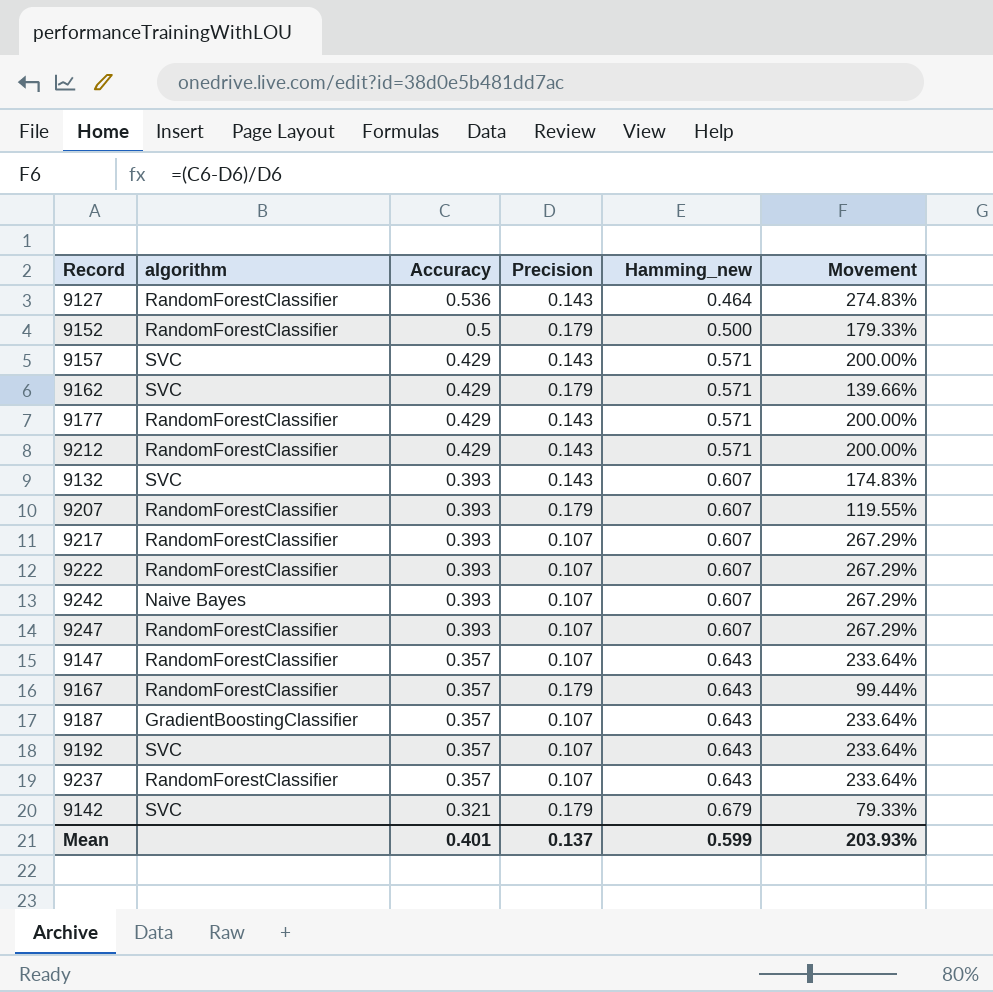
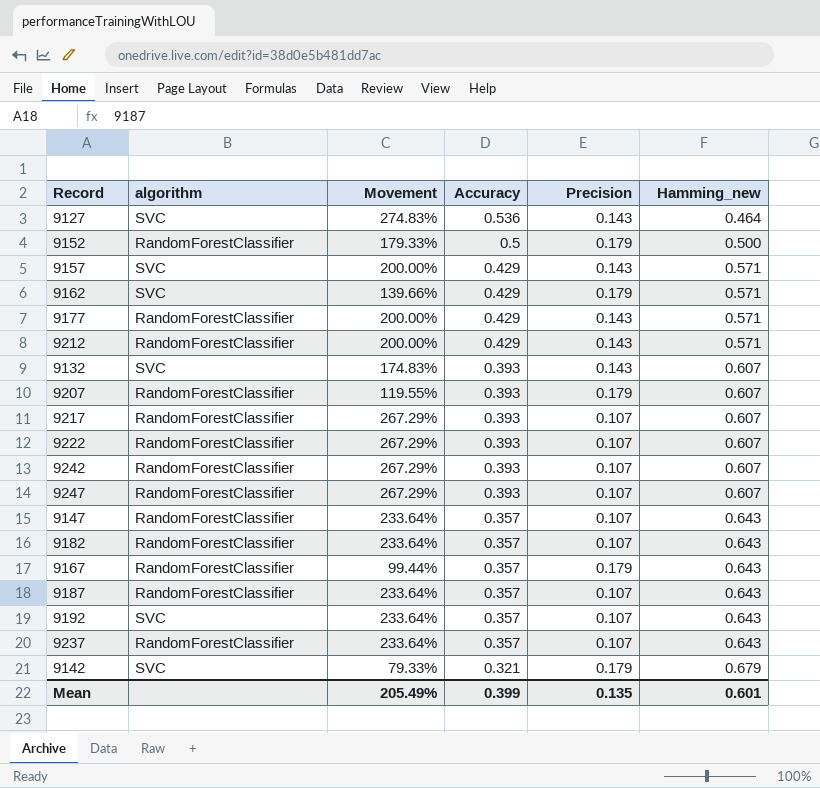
column Movement | position: 6 -> 3
9127 | algorithm: RandomForestClassifier -> SVC
9242 | algorithm: Naive Bayes -> RandomForestClassifier
row 9182: none -> RandomForestClassifier | 233.64% | 0.357 | 0.107 | 0.643
9187 | algorithm: GradientBoostingClassifier -> RandomForestClassifier
Mean | Movement: 203.93% -> 205.49%
Mean | Accuracy: 0.401 -> 0.399
Mean | Precision: 0.137 -> 0.135
Mean | Hamming_new: 0.599 -> 0.601

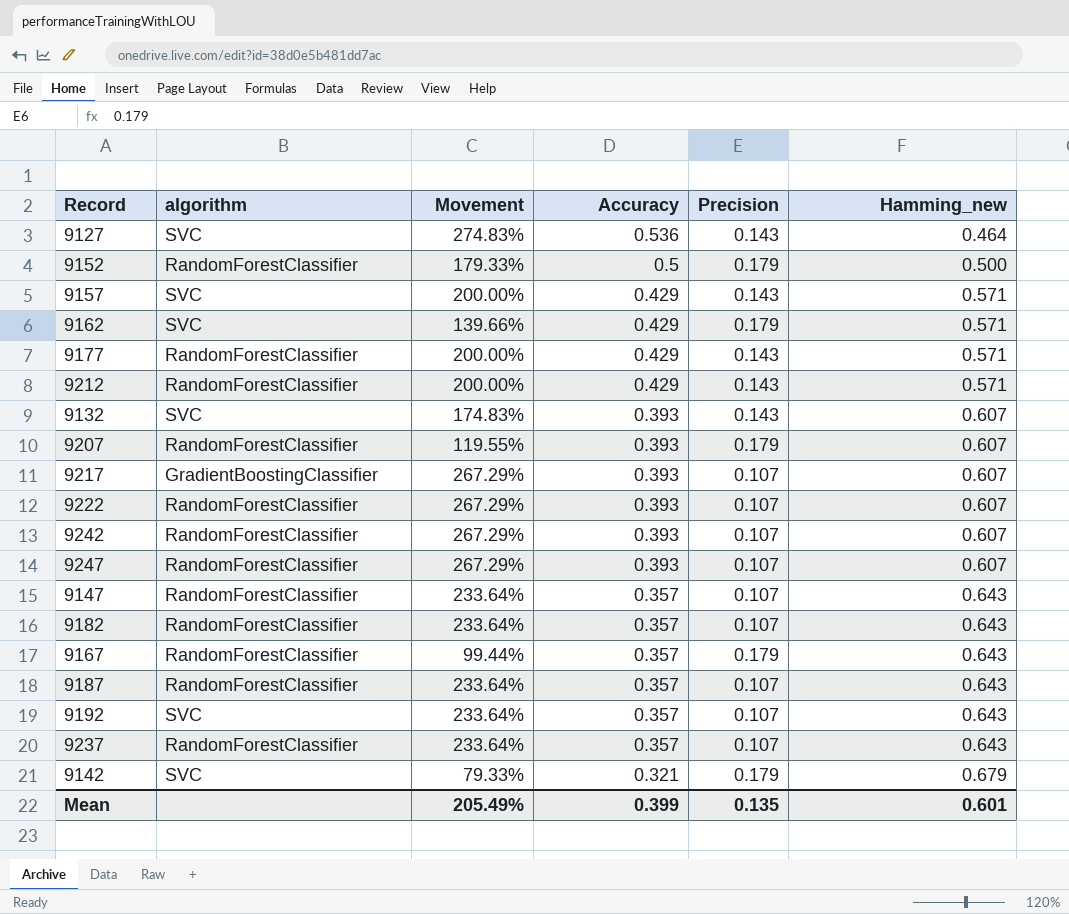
9217 | algorithm: RandomForestClassifier -> GradientBoostingClassifier

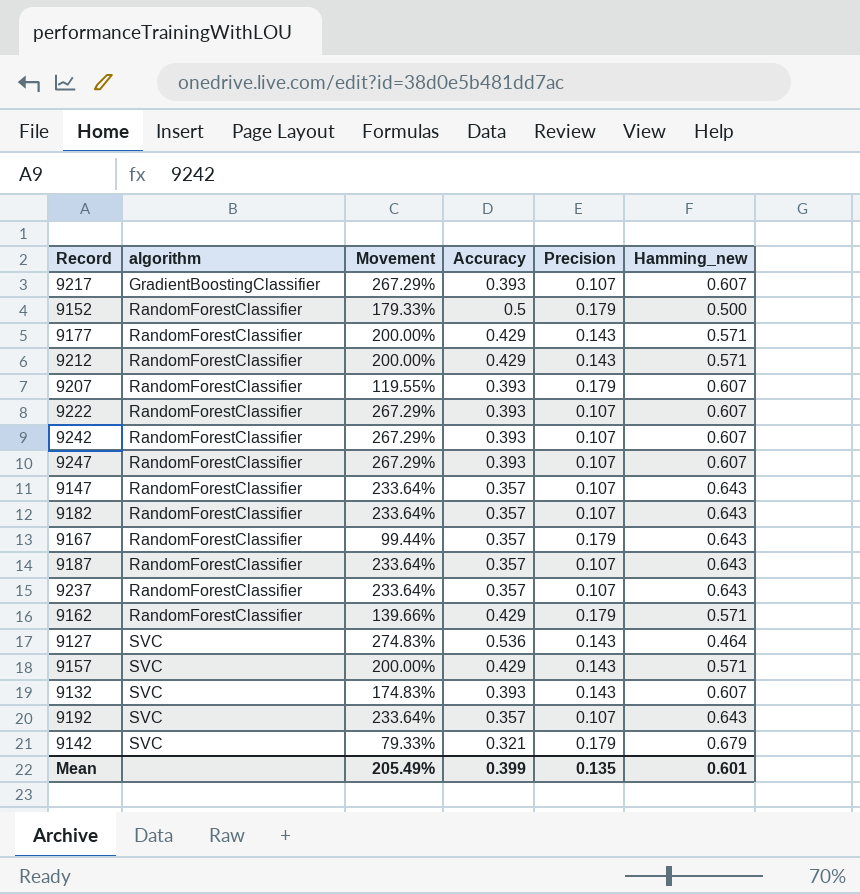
row order: Accuracy descending -> algorithm ascending
9162 | algorithm: SVC -> RandomForestClassifier

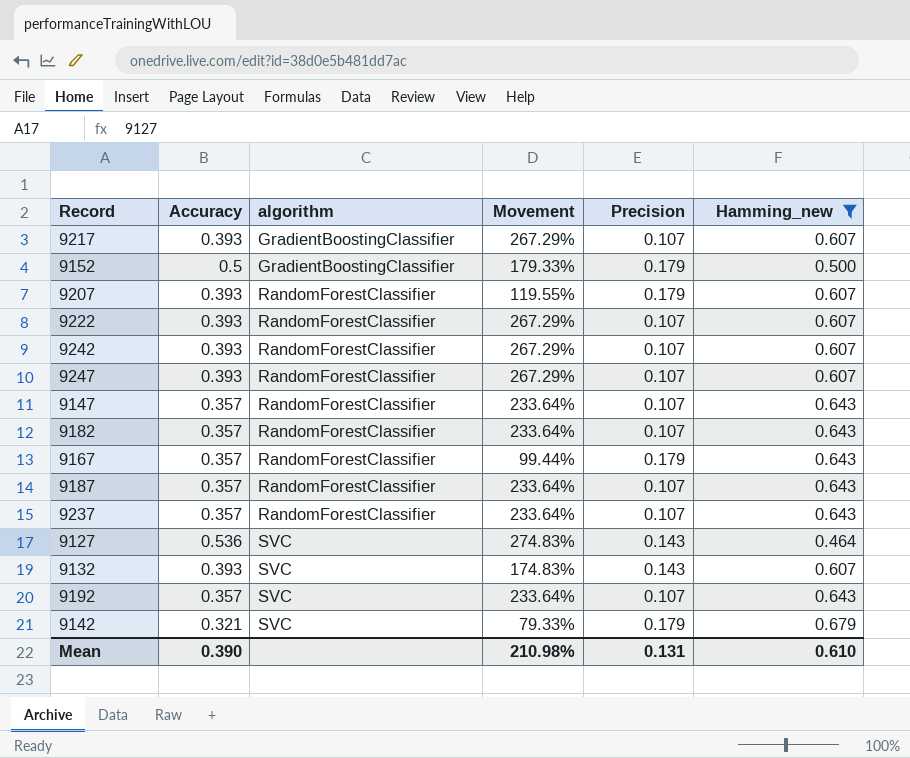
filter: none -> Hamming_new != 0.571
column Accuracy | position: 4 -> 2
9152 | algorithm: RandomForestClassifier -> GradientBoostingClassifier
Mean | Accuracy: 0.399 -> 0.390
Mean | Movement: 205.49% -> 210.98%
Mean | Precision: 0.135 -> 0.131
Mean | Hamming_new: 0.601 -> 0.610

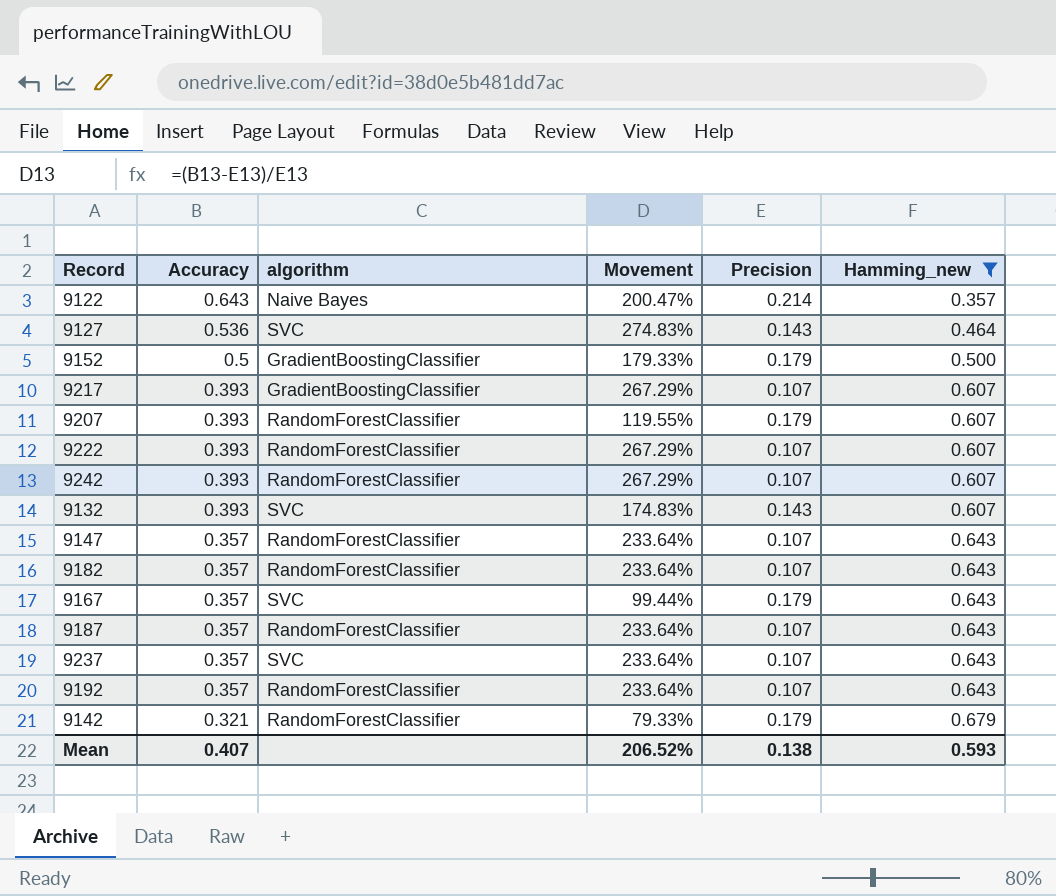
row order: algorithm ascending -> Accuracy descending
row 9247: 0.393 | RandomForestClassifier | 267.29% | 0.107 | 0.607 -> none
row 9122: none -> 0.643 | Naive Bayes | 200.47% | 0.214 | 0.357
9167 | algorithm: RandomForestClassifier -> SVC
9237 | algorithm: RandomForestClassifier -> SVC
9192 | algorithm: SVC -> RandomForestClassifier
9142 | algorithm: SVC -> RandomForestClassifier
Mean | Accuracy: 0.390 -> 0.407
Mean | Movement: 210.98% -> 206.52%
Mean | Precision: 0.131 -> 0.138
Mean | Hamming_new: 0.610 -> 0.593

